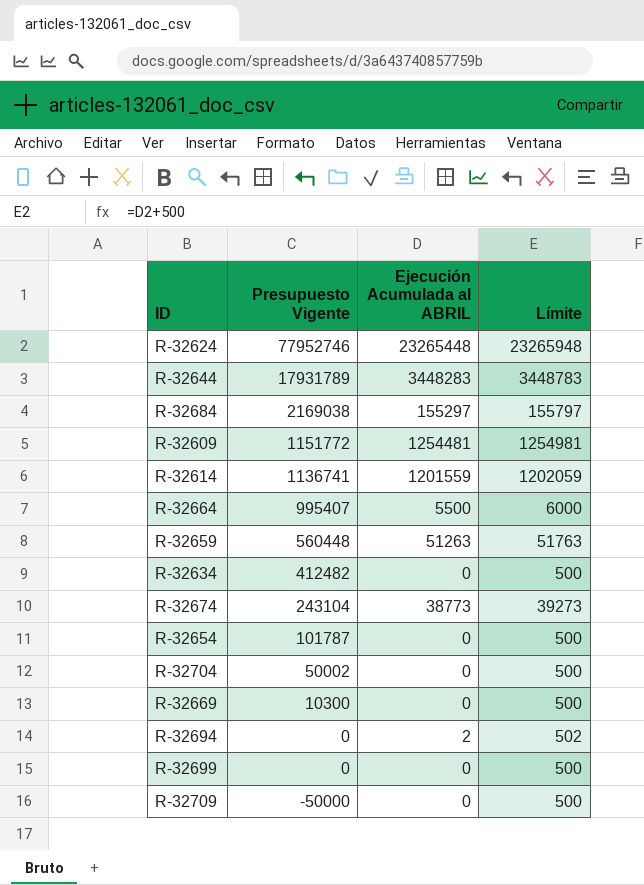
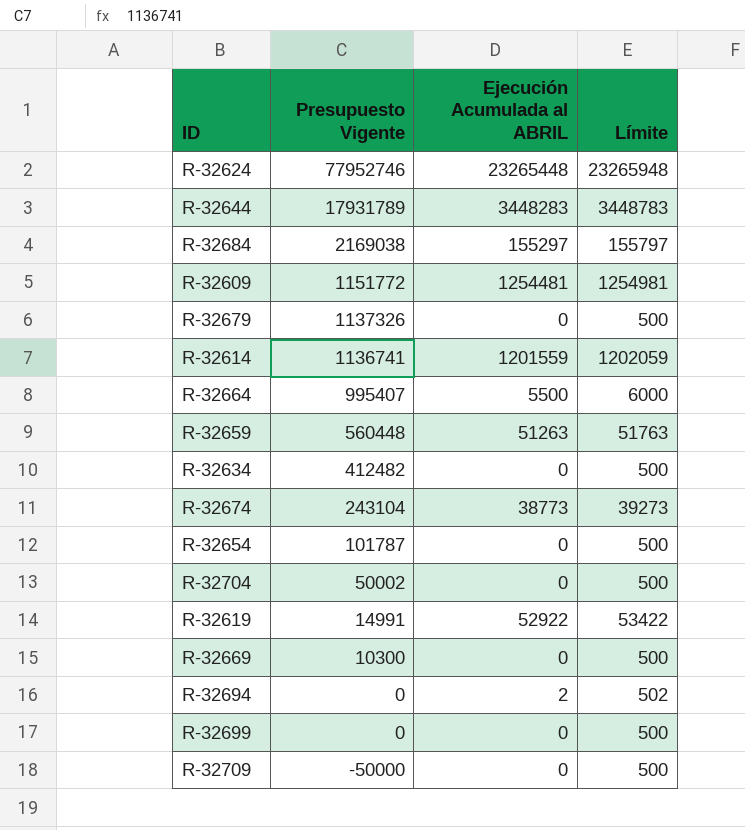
row R-32679: none -> 1137326 | 0 | 500
row R-32619: none -> 14991 | 52922 | 53422

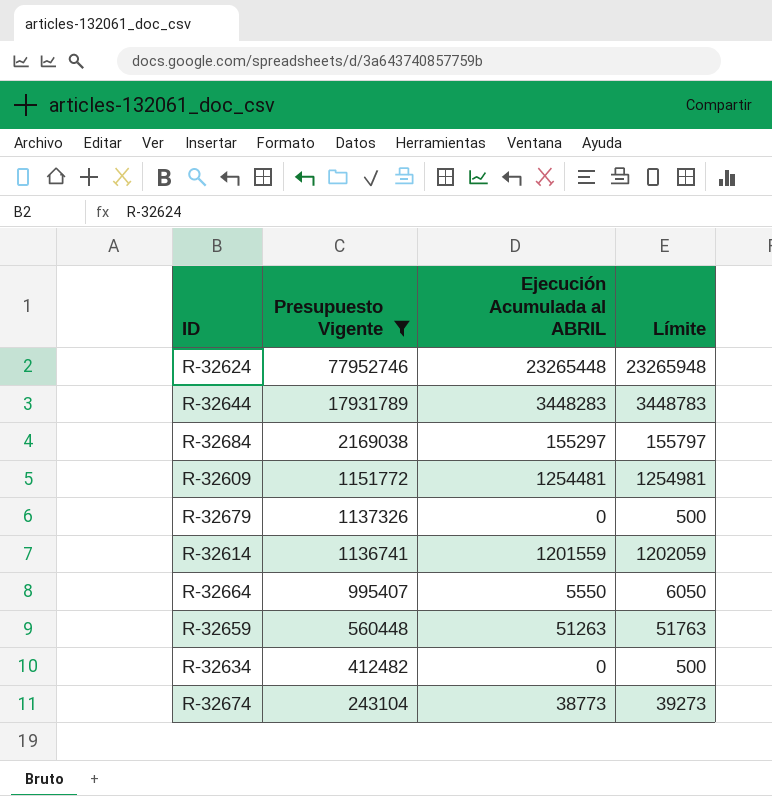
filter: none -> Presupuesto Vigente >= 243104
R-32664 | Ejecución Acumulada al ABRIL: 5500 -> 5550
R-32664 | Límite: 6000 -> 6050

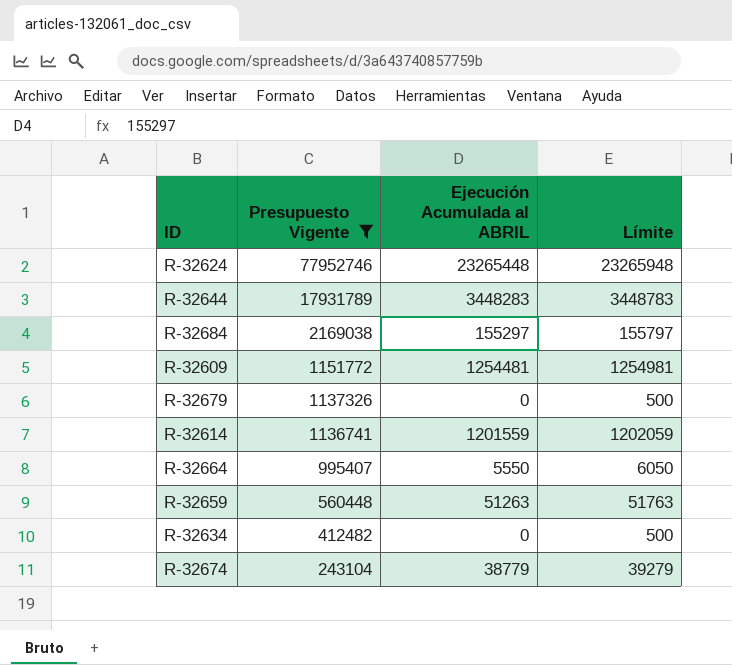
R-32674 | Ejecución Acumulada al ABRIL: 38773 -> 38779
R-32674 | Límite: 39273 -> 39279

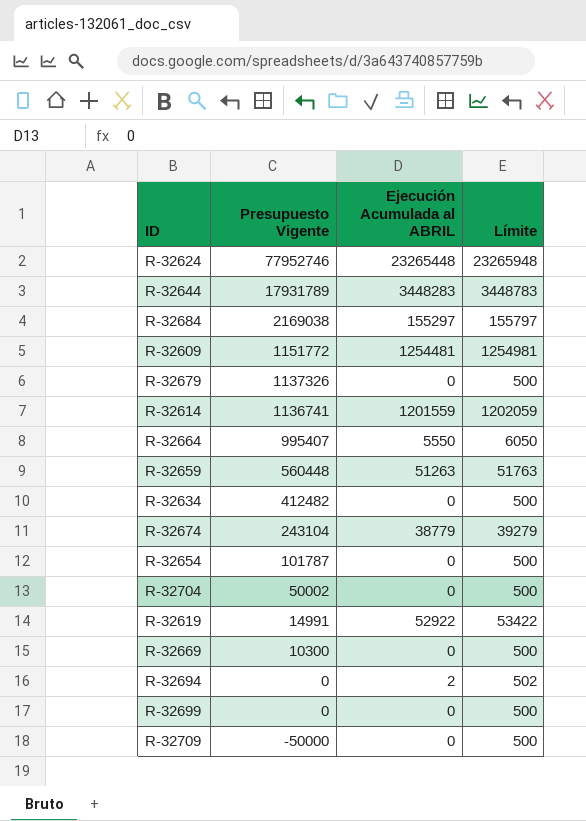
filter: Presupuesto Vigente >= 243104 -> none

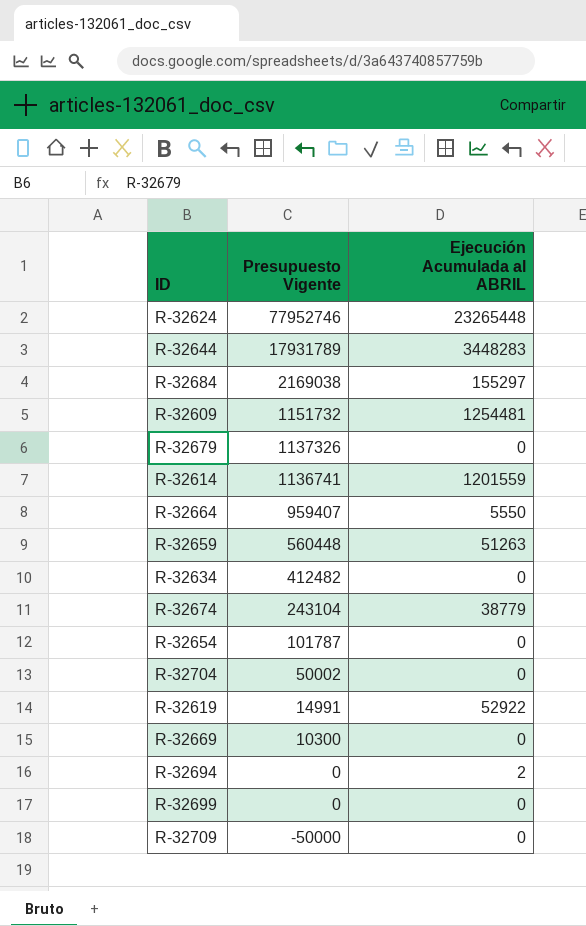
column Límite | formula: [Ejecución Acumulada al ABRIL] + 500 -> none
R-32609 | Presupuesto Vigente: 1151772 -> 1151732
R-32664 | Presupuesto Vigente: 995407 -> 959407

